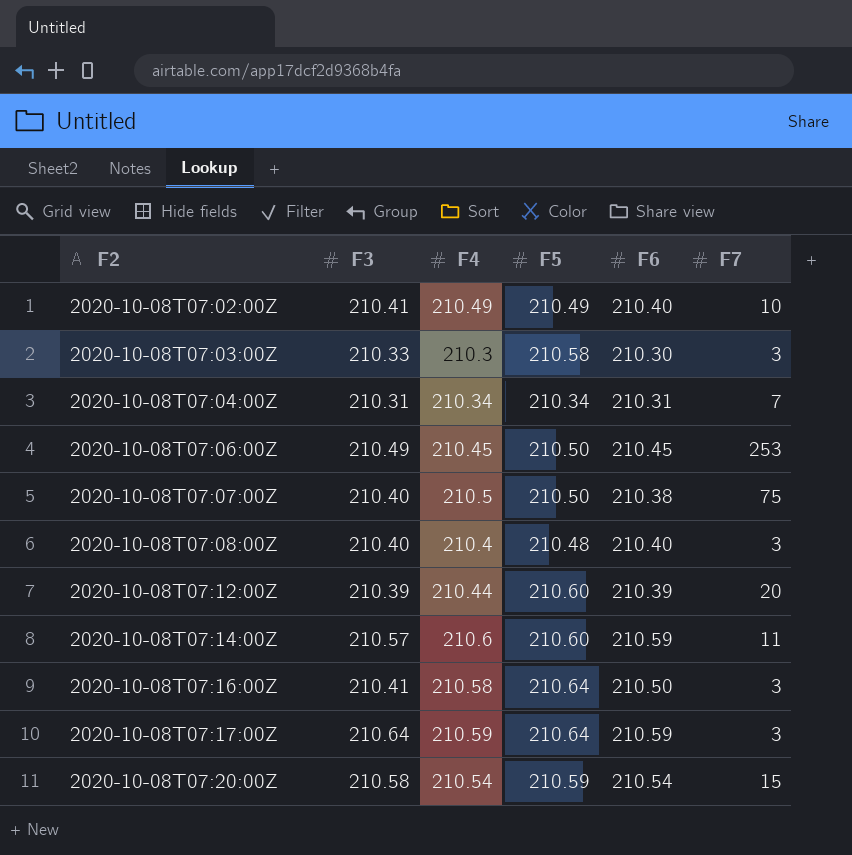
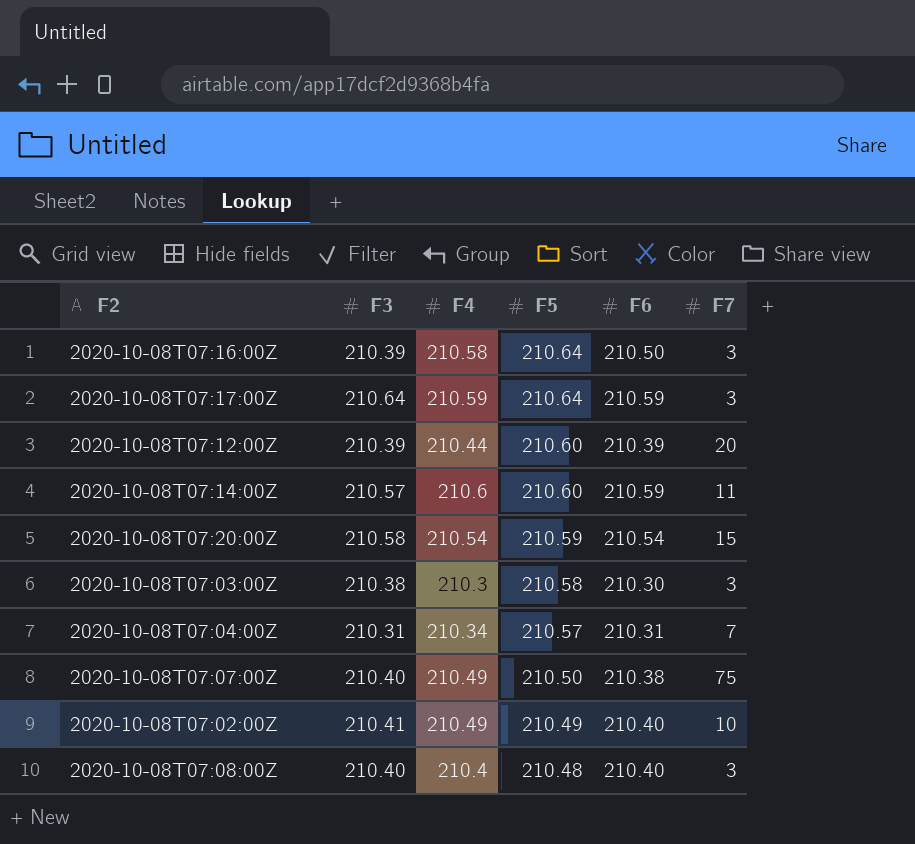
row order: F2 ascending -> F5 descending
row 2020-10-08T07:06:00Z: 210.49 | 210.45 | 210.50 | 210.45 | 253 -> none
2020-10-08T07:16:00Z | F3: 210.41 -> 210.39
2020-10-08T07:03:00Z | F3: 210.33 -> 210.38
2020-10-08T07:04:00Z | F5: 210.34 -> 210.57
2020-10-08T07:07:00Z | F4: 210.5 -> 210.49

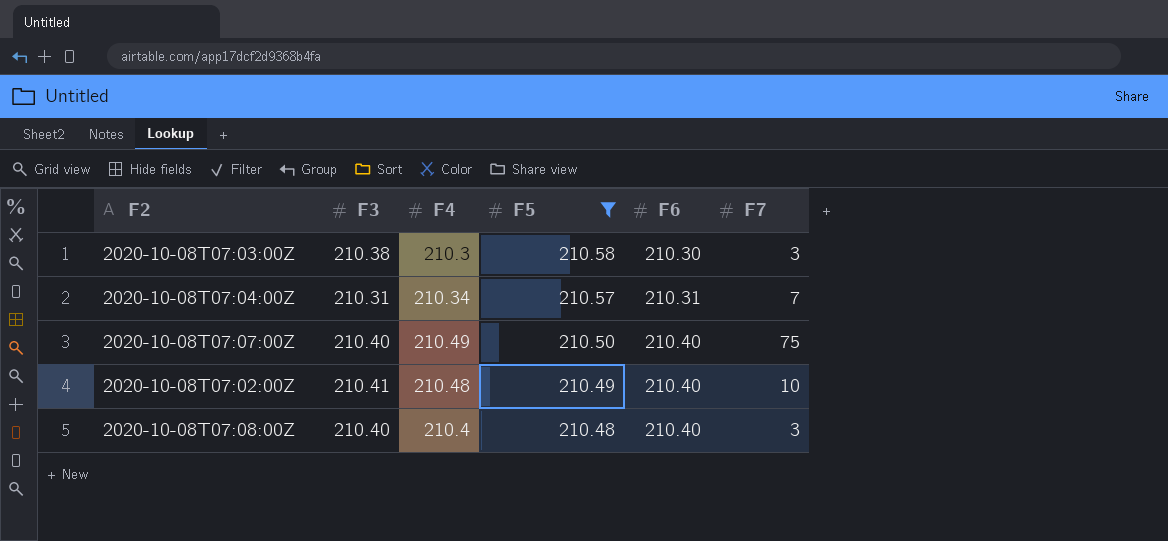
filter: none -> F5 <= 210.58
2020-10-08T07:07:00Z | F6: 210.38 -> 210.40
2020-10-08T07:02:00Z | F4: 210.49 -> 210.48

